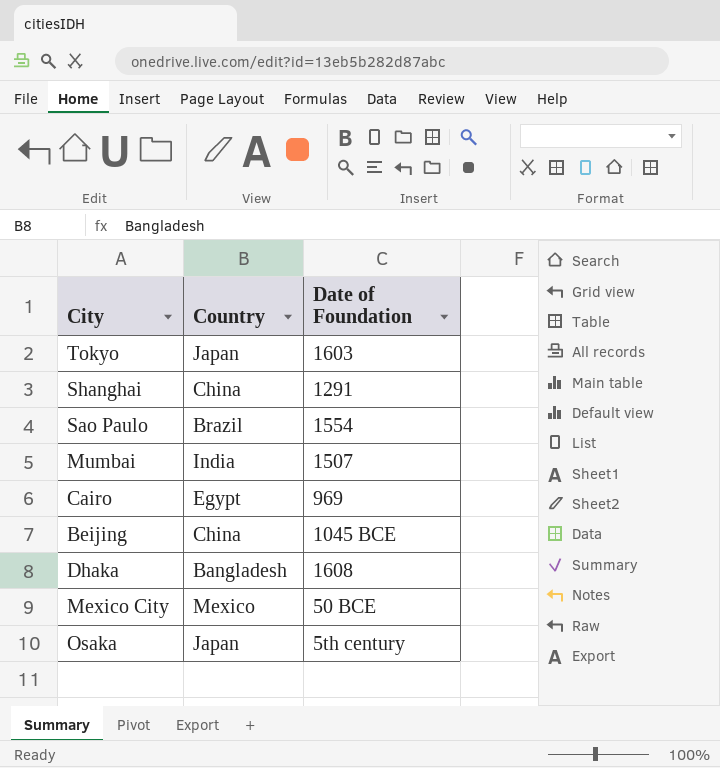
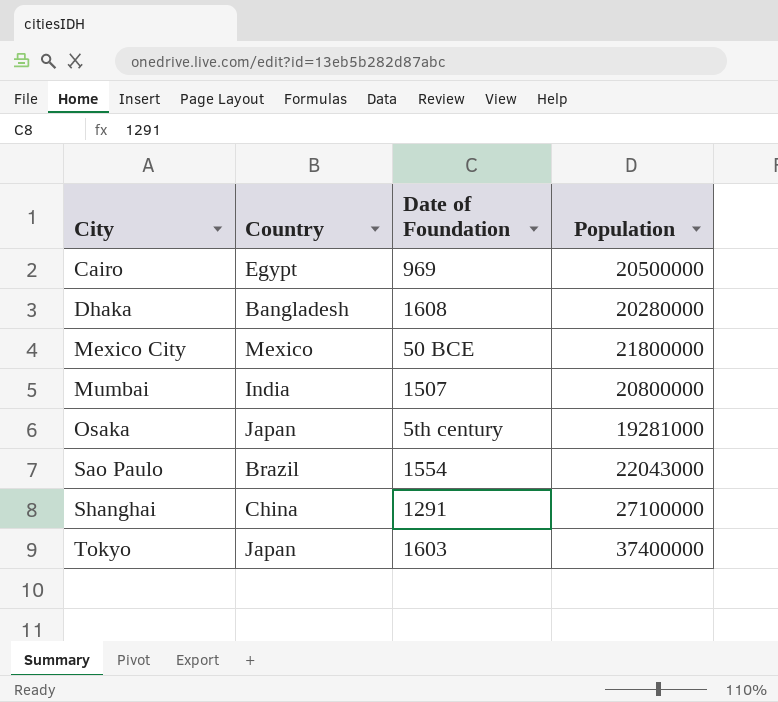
row order: none -> City ascending
column Population | position: none -> 4
row Beijing: China | 1045 BCE -> none

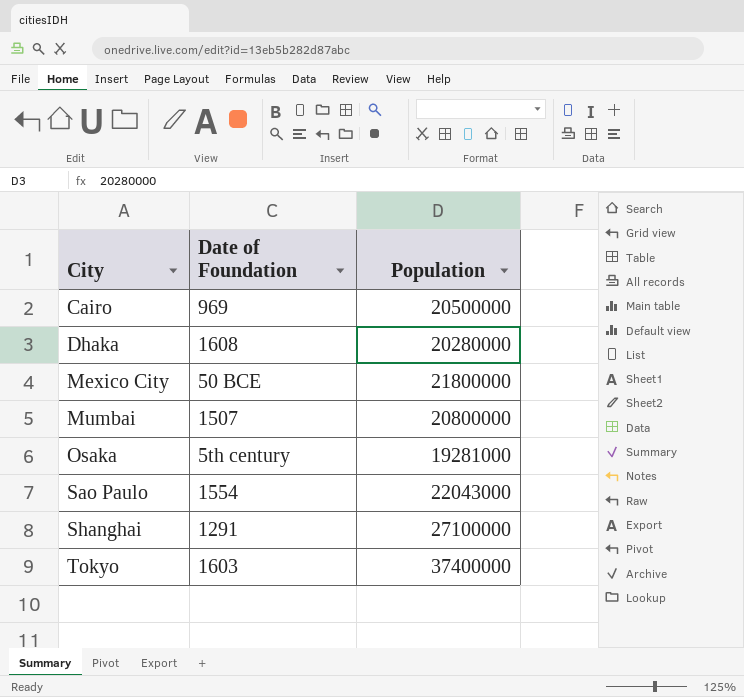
column Country | position: 2 -> none

